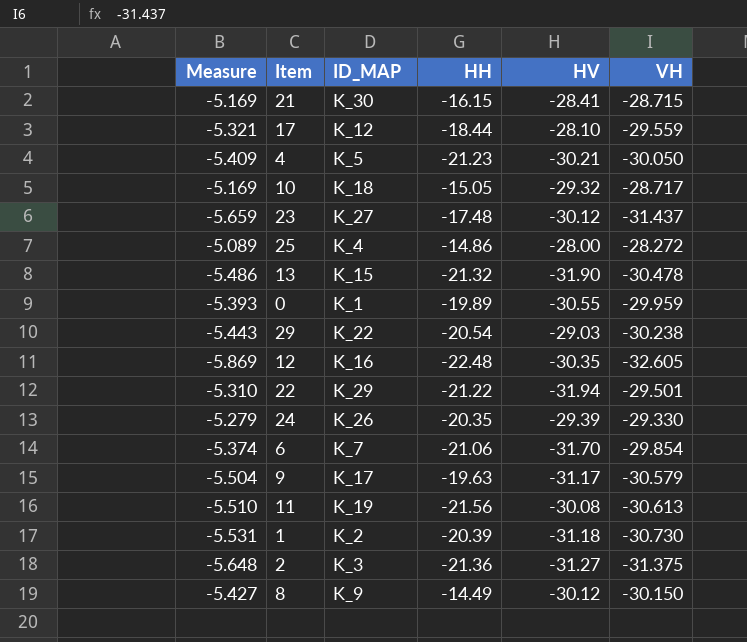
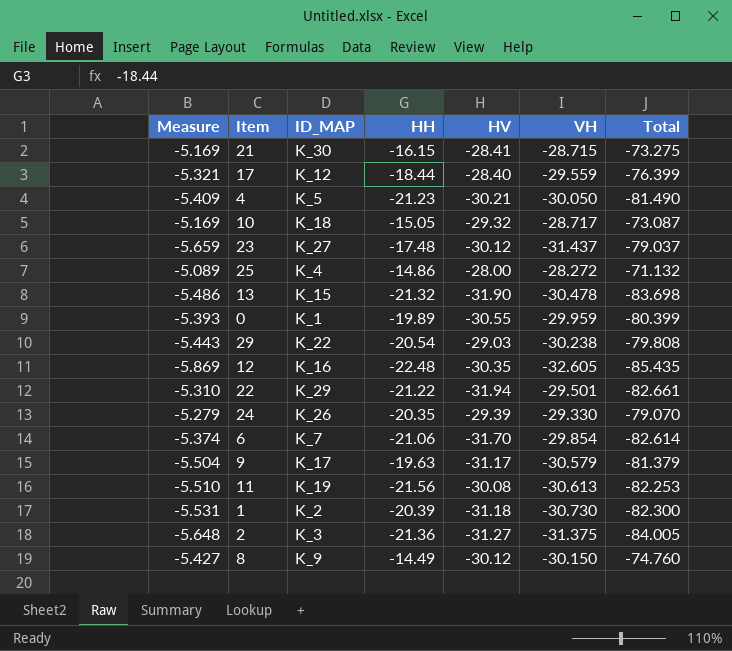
column Total | formula: none -> [HH] + [HV] + [VH]
17 | HV: -28.10 -> -28.40

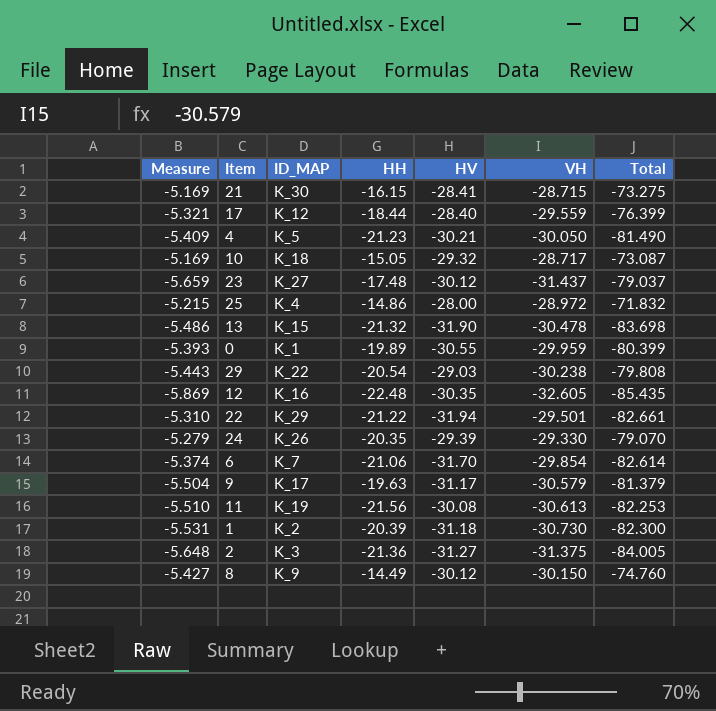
25 | Measure: -5.089 -> -5.215
25 | VH: -28.272 -> -28.972
25 | Total: -71.132 -> -71.832

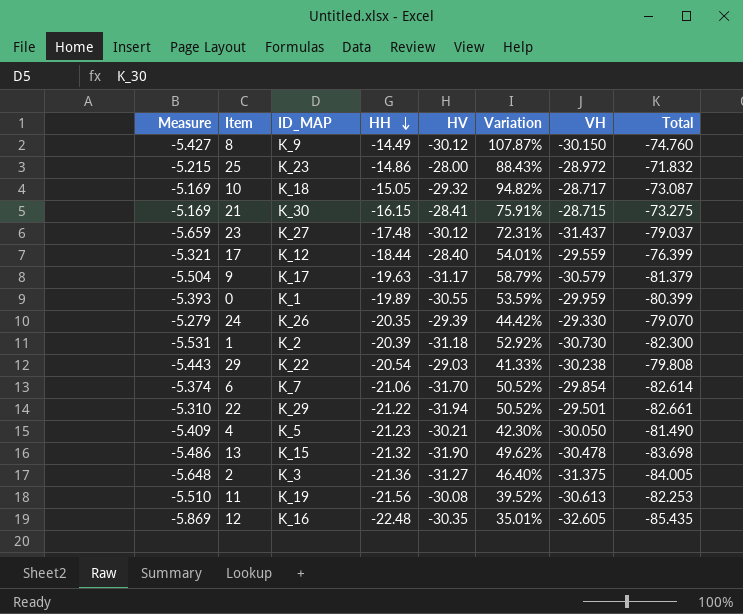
row order: none -> HH descending
column Variation | formula: none -> ([HV] - [HH]) / [HH]
25 | ID_MAP: K_4 -> K_23

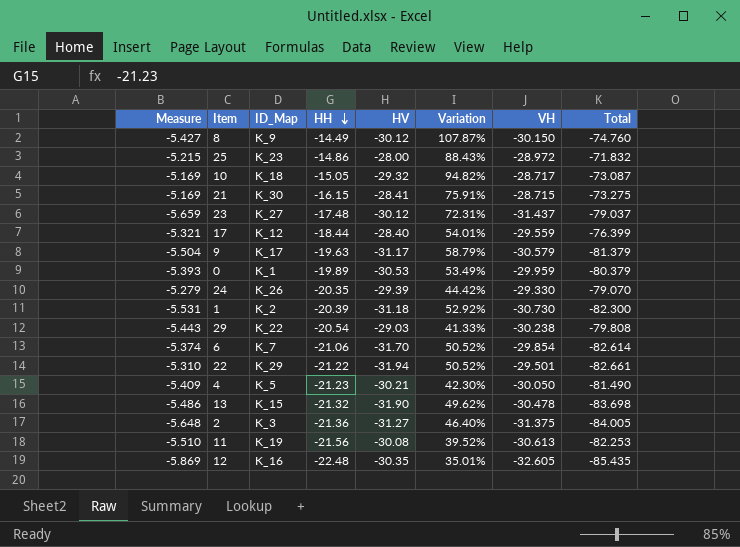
column name: ID_MAP -> ID_Map
0 | HV: -30.55 -> -30.53
0 | Variation: 53.59% -> 53.49%
0 | Total: -80.399 -> -80.379

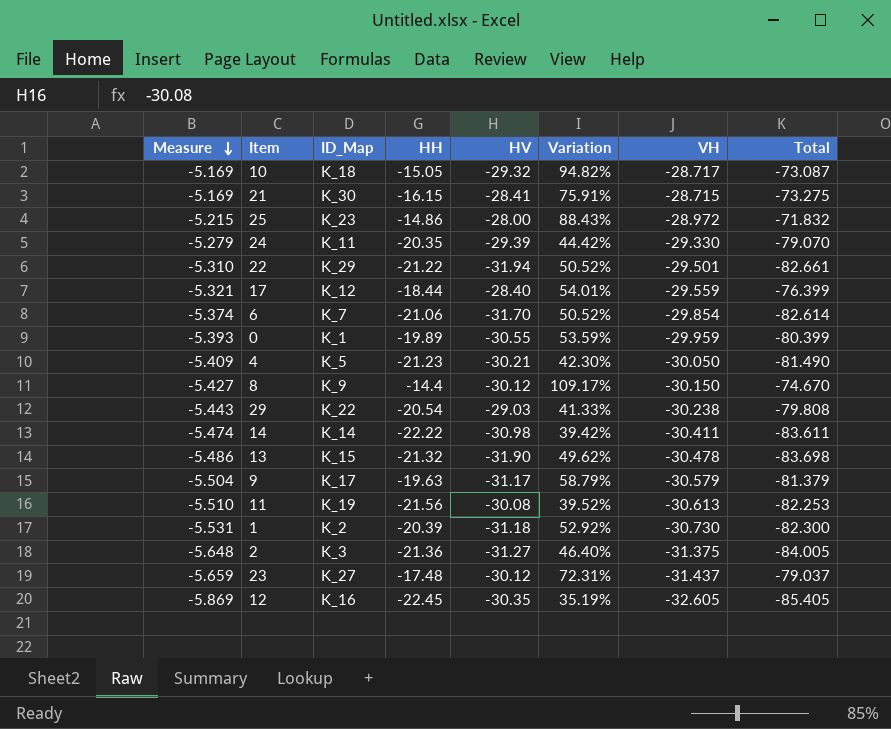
row order: HH descending -> Measure descending
24 | ID_Map: K_26 -> K_11
0 | HV: -30.53 -> -30.55
0 | Variation: 53.49% -> 53.59%
0 | Total: -80.379 -> -80.399
8 | HH: -14.49 -> -14.4
8 | Variation: 107.87% -> 109.17%
8 | Total: -74.760 -> -74.670
row 14: none -> -5.474 | K_14 | -22.22 | -30.98 | 39.42% | -30.411 | -83.611
12 | HH: -22.48 -> -22.45
12 | Variation: 35.01% -> 35.19%
12 | Total: -85.435 -> -85.405

